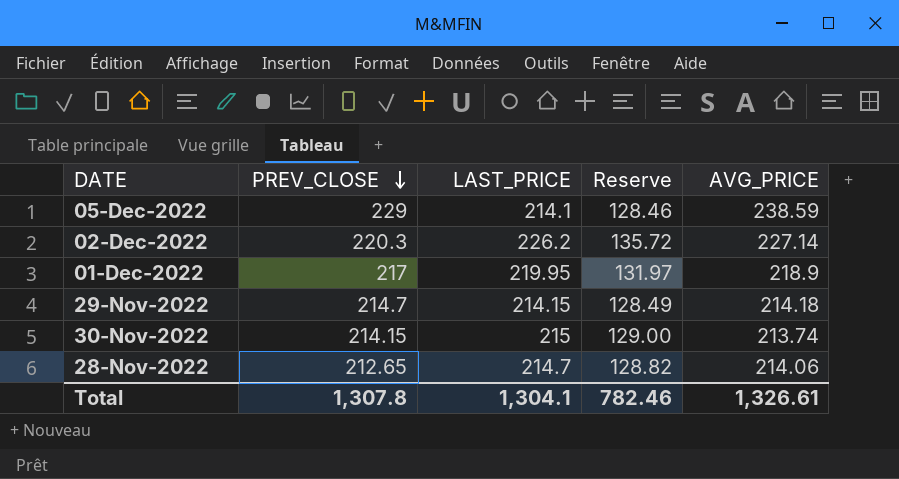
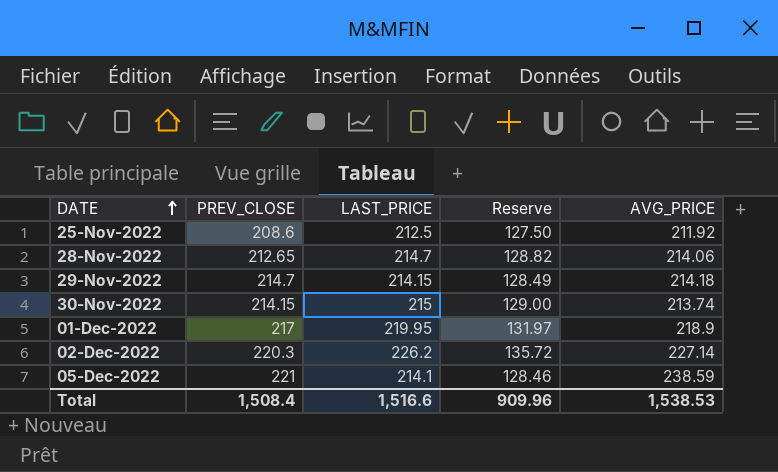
row order: PREV_CLOSE descending -> DATE ascending
row 25-Nov-2022: none -> 208.6 | 212.5 | 127.50 | 211.92
05-Dec-2022 | PREV_CLOSE: 229 -> 221
Total | PREV_CLOSE: 1,307.8 -> 1,508.4
Total | LAST_PRICE: 1,304.1 -> 1,516.6
Total | Reserve: 782.46 -> 909.96
Total | AVG_PRICE: 1,326.61 -> 1,538.53

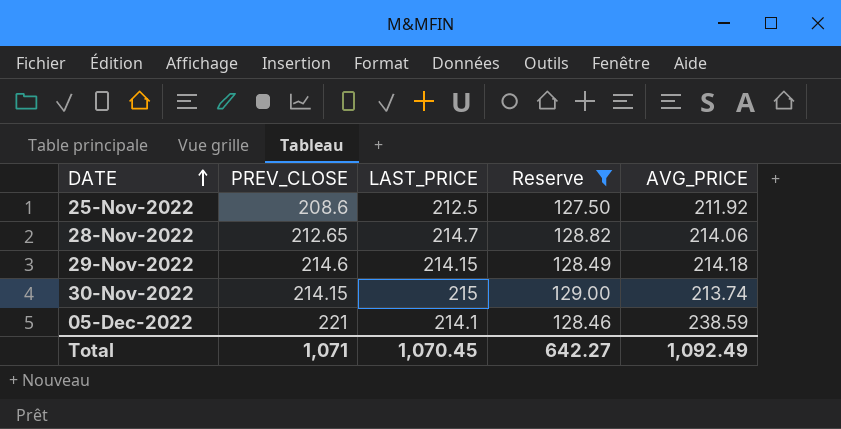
filter: none -> Reserve <= 129.00
29-Nov-2022 | PREV_CLOSE: 214.7 -> 214.6
Total | PREV_CLOSE: 1,508.4 -> 1,071
Total | LAST_PRICE: 1,516.6 -> 1,070.45
Total | Reserve: 909.96 -> 642.27
Total | AVG_PRICE: 1,538.53 -> 1,092.49

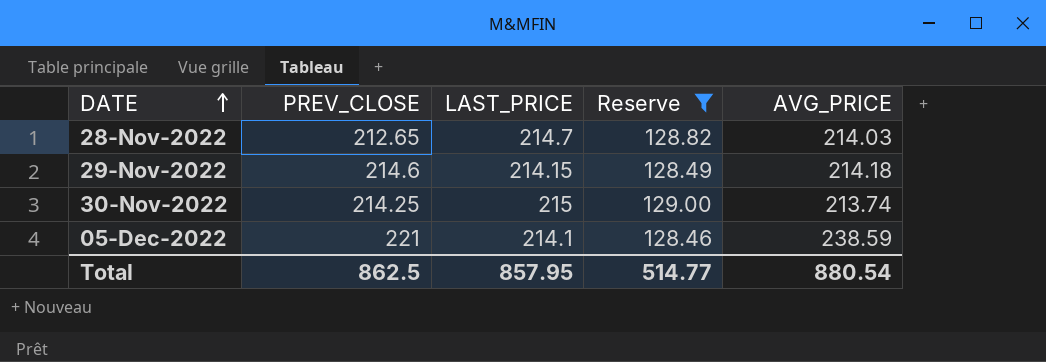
row 25-Nov-2022: 208.6 | 212.5 | 127.50 | 211.92 -> none
28-Nov-2022 | AVG_PRICE: 214.06 -> 214.03
30-Nov-2022 | PREV_CLOSE: 214.15 -> 214.25
Total | PREV_CLOSE: 1,071 -> 862.5
Total | LAST_PRICE: 1,070.45 -> 857.95
Total | Reserve: 642.27 -> 514.77
Total | AVG_PRICE: 1,092.49 -> 880.54

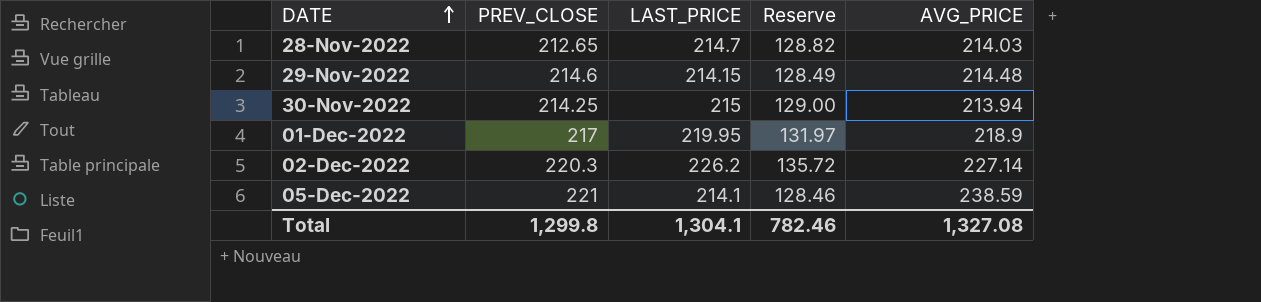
filter: Reserve <= 129.00 -> none
29-Nov-2022 | AVG_PRICE: 214.18 -> 214.48
30-Nov-2022 | AVG_PRICE: 213.74 -> 213.94
Total | PREV_CLOSE: 862.5 -> 1,299.8
Total | LAST_PRICE: 857.95 -> 1,304.1
Total | Reserve: 514.77 -> 782.46
Total | AVG_PRICE: 880.54 -> 1,327.08

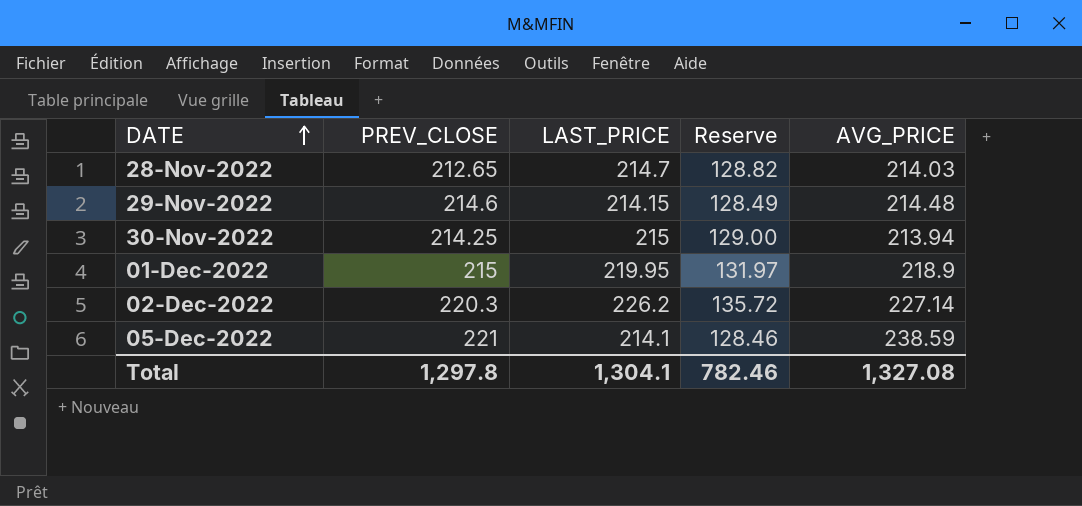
01-Dec-2022 | PREV_CLOSE: 217 -> 215
Total | PREV_CLOSE: 1,299.8 -> 1,297.8

